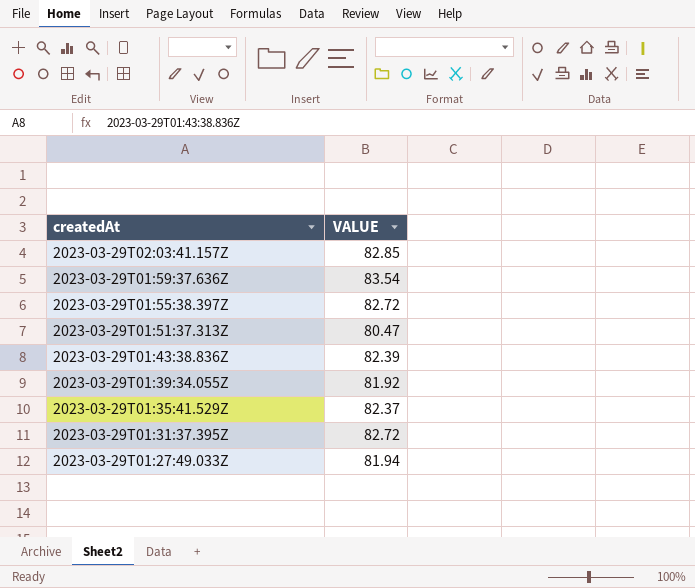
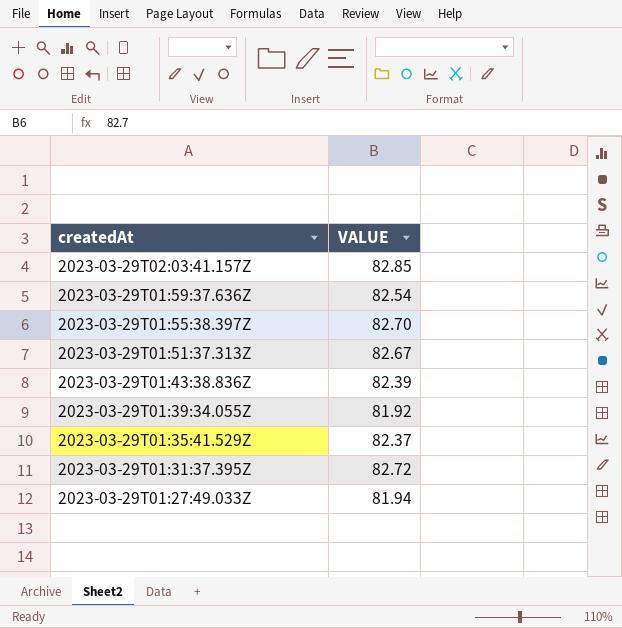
2023-03-29T01:59:37.636Z | VALUE: 83.54 -> 82.54
2023-03-29T01:55:38.397Z | VALUE: 82.72 -> 82.70
2023-03-29T01:51:37.313Z | VALUE: 80.47 -> 82.67

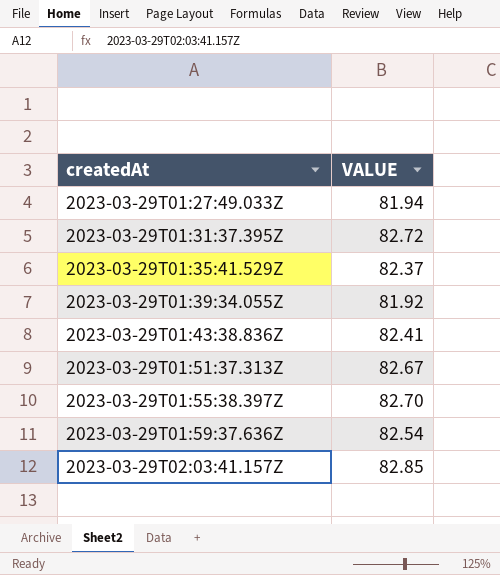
row order: createdAt descending -> createdAt ascending
2023-03-29T01:43:38.836Z | VALUE: 82.39 -> 82.41

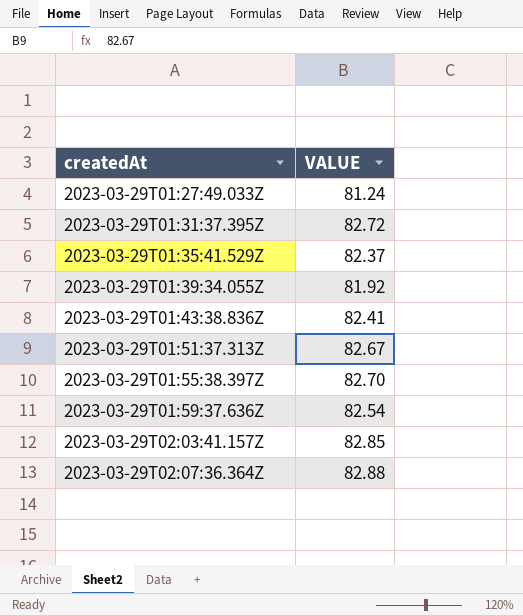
2023-03-29T01:27:49.033Z | VALUE: 81.94 -> 81.24
row 2023-03-29T02:07:36.364Z: none -> 82.88

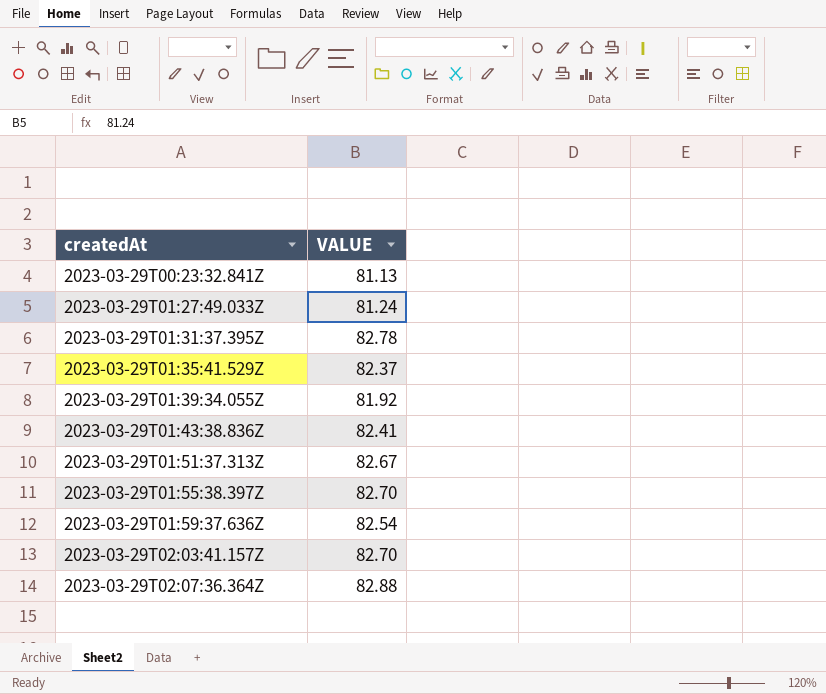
row 2023-03-29T00:23:32.841Z: none -> 81.13
2023-03-29T01:31:37.395Z | VALUE: 82.72 -> 82.78
2023-03-29T02:03:41.157Z | VALUE: 82.85 -> 82.70

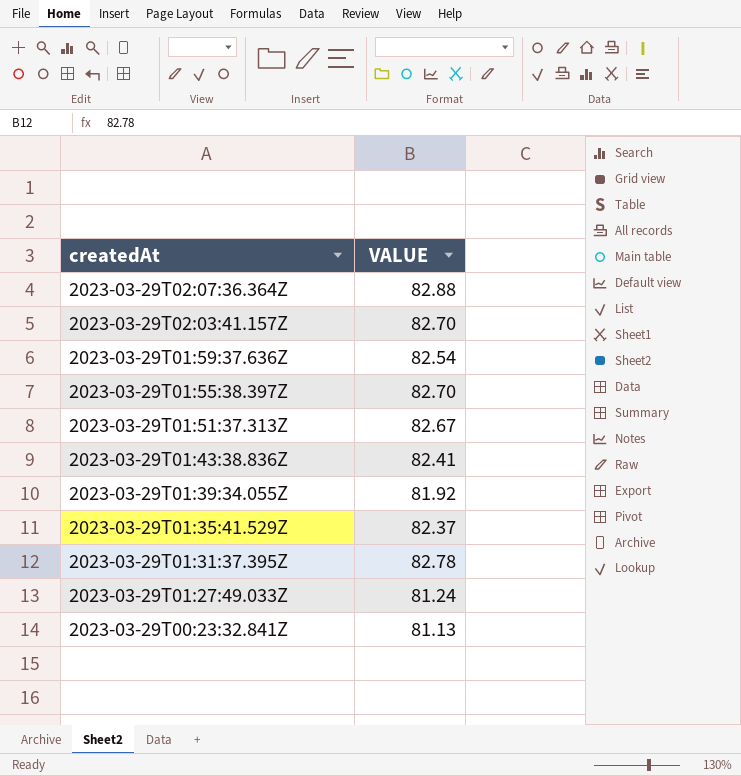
row order: createdAt ascending -> createdAt descending

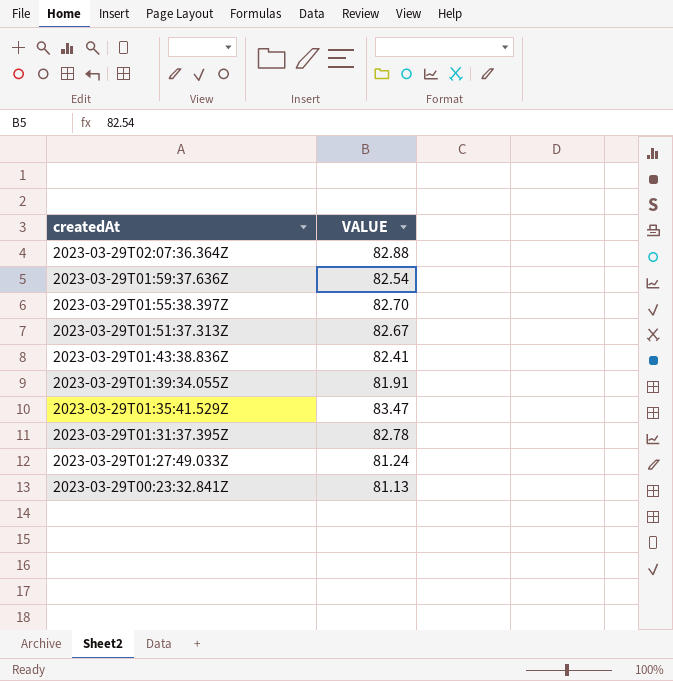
row 2023-03-29T02:03:41.157Z: 82.70 -> none
2023-03-29T01:39:34.055Z | VALUE: 81.92 -> 81.91
2023-03-29T01:35:41.529Z | VALUE: 82.37 -> 83.47

